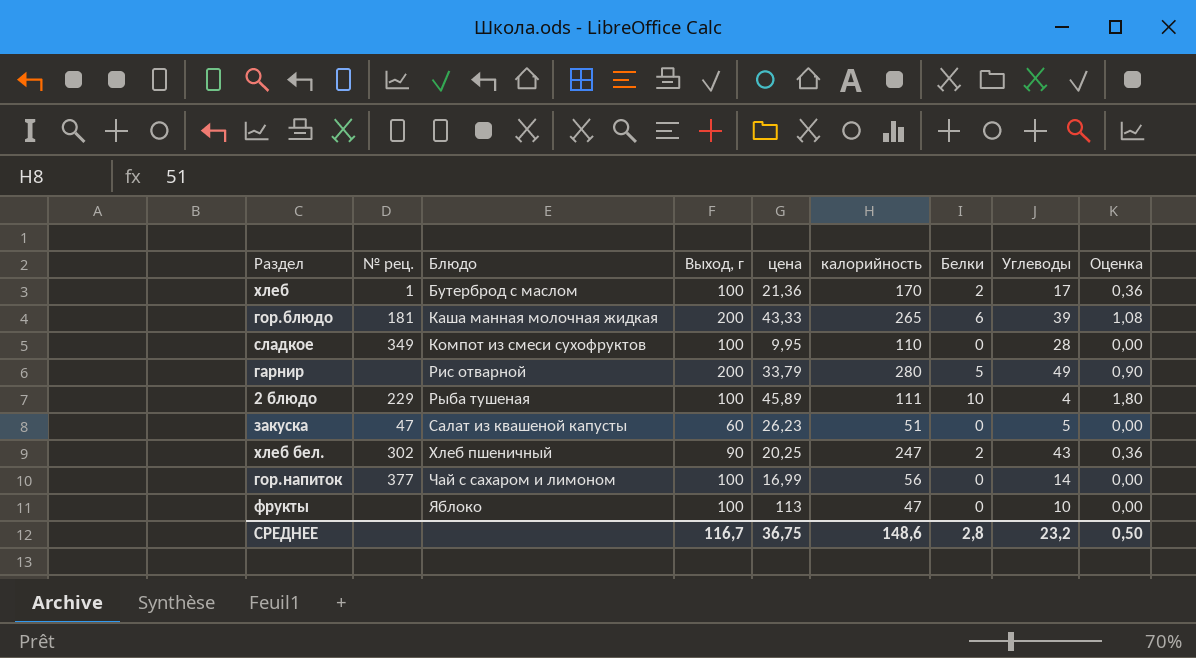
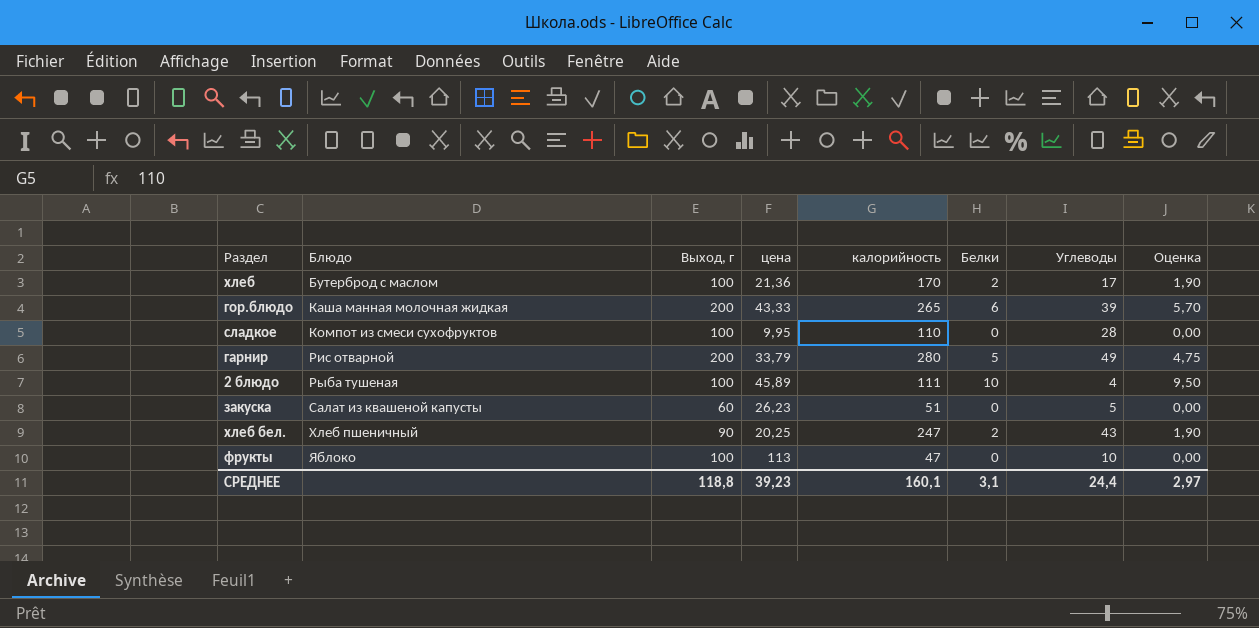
column № рец. | position: 2 -> none
column Оценка | formula: [Белки] * 0,18 -> [Белки] * 0,95
row гор.напиток: 377 | Чай с сахаром и лимоном | 100 | 16,99 | 56 | 0 | 14 | 0,00 -> none
СРЕДНЕЕ | Выход, г: 116,7 -> 118,8
СРЕДНЕЕ | цена: 36,75 -> 39,23
СРЕДНЕЕ | калорийность: 148,6 -> 160,1
СРЕДНЕЕ | Белки: 2,8 -> 3,1
СРЕДНЕЕ | Углеводы: 23,2 -> 24,4
СРЕДНЕЕ | Оценка: 0,50 -> 2,97

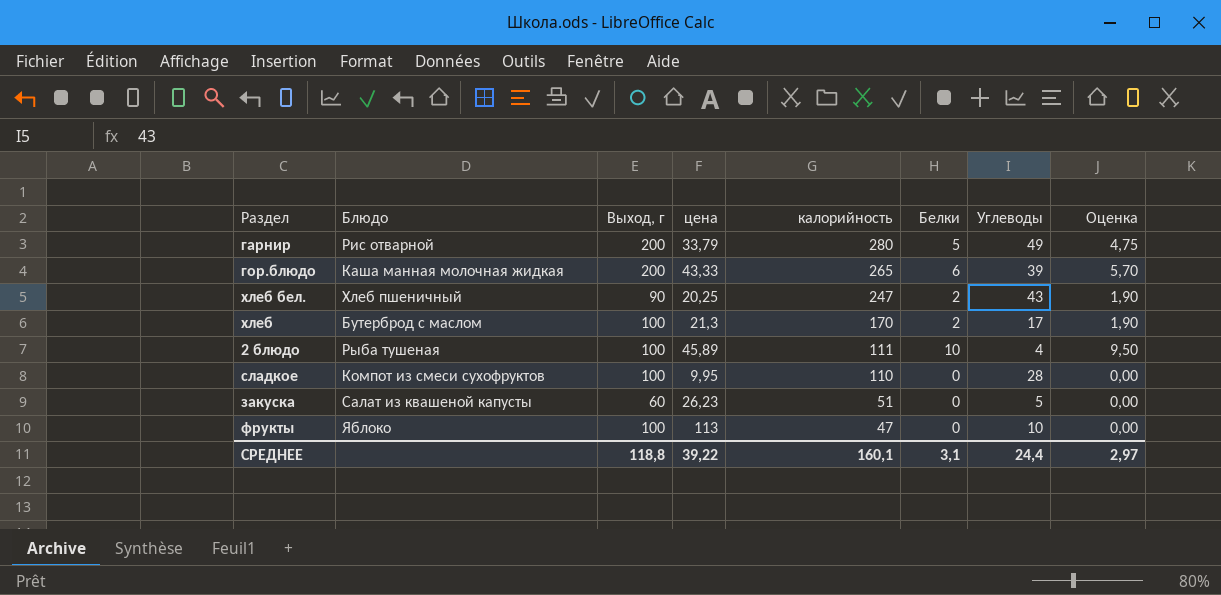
row order: Блюдо ascending -> калорийность descending
хлеб | цена: 21,36 -> 21,3
СРЕДНЕЕ | цена: 39,23 -> 39,22

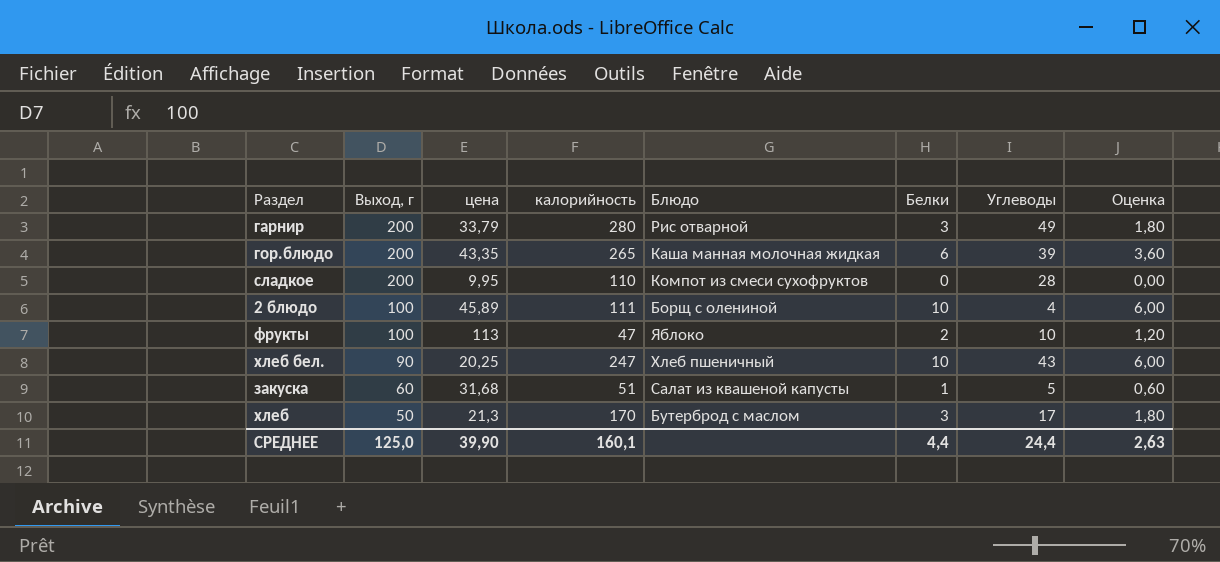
row order: калорийность descending -> Выход, г descending
column Блюдо | position: 2 -> 5
column Оценка | formula: [Белки] * 0,95 -> [Белки] * 0,6
гарнир | Белки: 5 -> 3
гор.блюдо | цена: 43,33 -> 43,35
сладкое | Выход, г: 100 -> 200
2 блюдо | Блюдо: Рыба тушеная -> Борщ с олениной
фрукты | Белки: 0 -> 2
хлеб бел. | Белки: 2 -> 10
закуска | цена: 26,23 -> 31,68
закуска | Белки: 0 -> 1
хлеб | Выход, г: 100 -> 50
хлеб | Белки: 2 -> 3
СРЕДНЕЕ | Выход, г: 118,8 -> 125,0
СРЕДНЕЕ | цена: 39,22 -> 39,90
СРЕДНЕЕ | Белки: 3,1 -> 4,4
СРЕДНЕЕ | Оценка: 2,97 -> 2,63

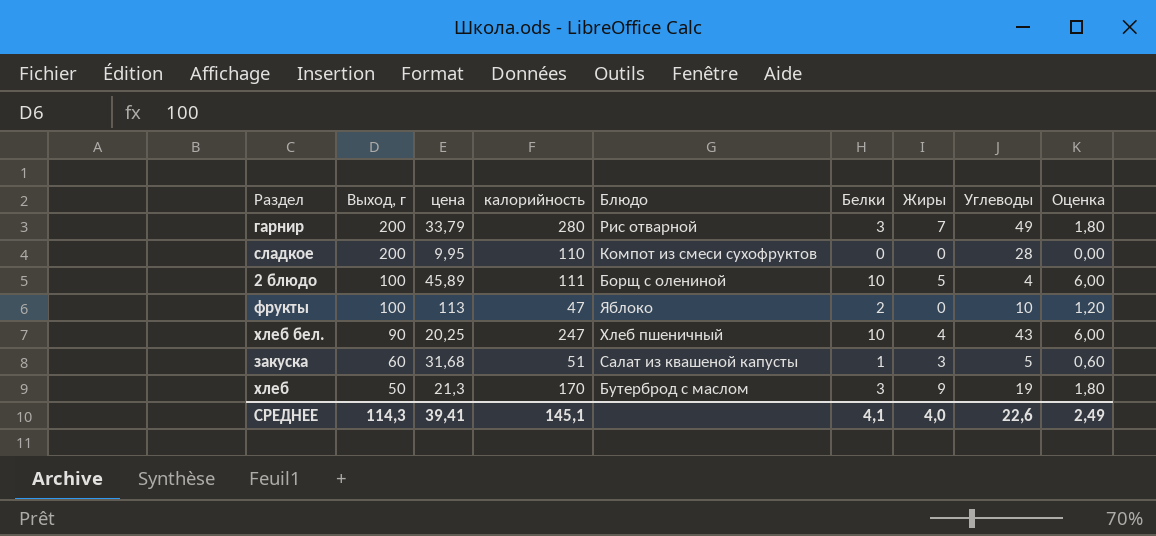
column Жиры | position: none -> 7
row гор.блюдо: 200 | 43,35 | 265 | Каша манная молочная жидкая | 6 | 39 | 3,60 -> none
хлеб | Углеводы: 17 -> 19
СРЕДНЕЕ | Выход, г: 125,0 -> 114,3
СРЕДНЕЕ | цена: 39,90 -> 39,41
СРЕДНЕЕ | калорийность: 160,1 -> 145,1
СРЕДНЕЕ | Белки: 4,4 -> 4,1
СРЕДНЕЕ | Углеводы: 24,4 -> 22,6
СРЕДНЕЕ | Оценка: 2,63 -> 2,49

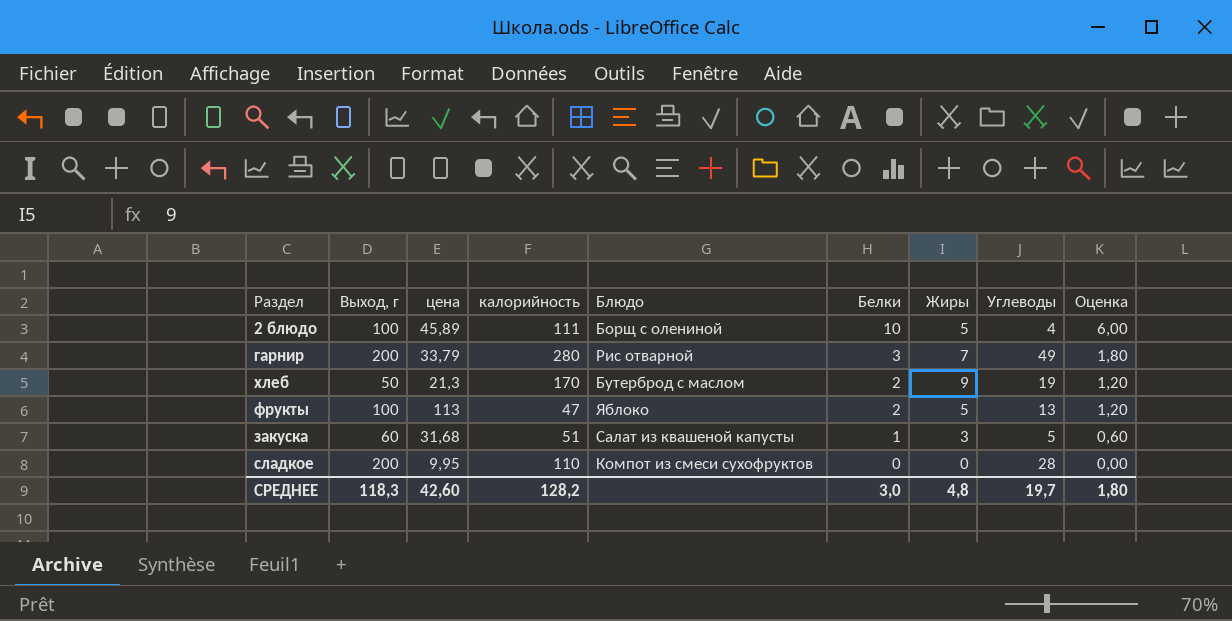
row order: Выход, г descending -> Белки descending
row хлеб бел.: 90 | 20,25 | 247 | Хлеб пшеничный | 10 | 4 | 43 | 6,00 -> none
хлеб | Белки: 3 -> 2
хлеб | Оценка: 1,80 -> 1,20
фрукты | Жиры: 0 -> 5
фрукты | Углеводы: 10 -> 13
СРЕДНЕЕ | Выход, г: 114,3 -> 118,3
СРЕДНЕЕ | цена: 39,41 -> 42,60
СРЕДНЕЕ | калорийность: 145,1 -> 128,2
СРЕДНЕЕ | Белки: 4,1 -> 3,0
СРЕДНЕЕ | Жиры: 4,0 -> 4,8
СРЕДНЕЕ | Углеводы: 22,6 -> 19,7
СРЕДНЕЕ | Оценка: 2,49 -> 1,80

